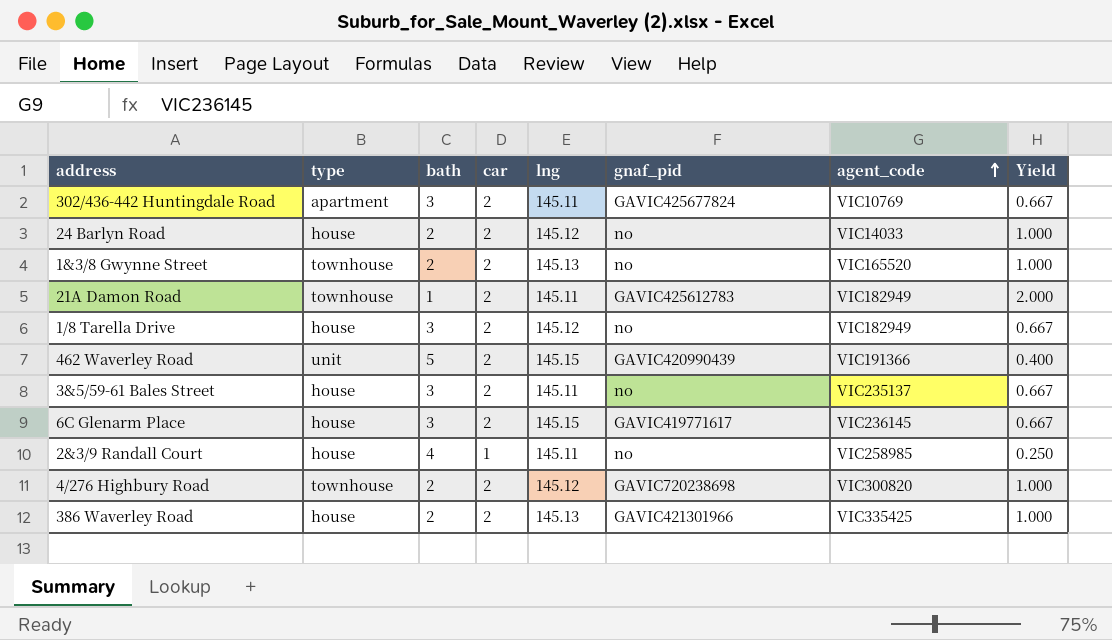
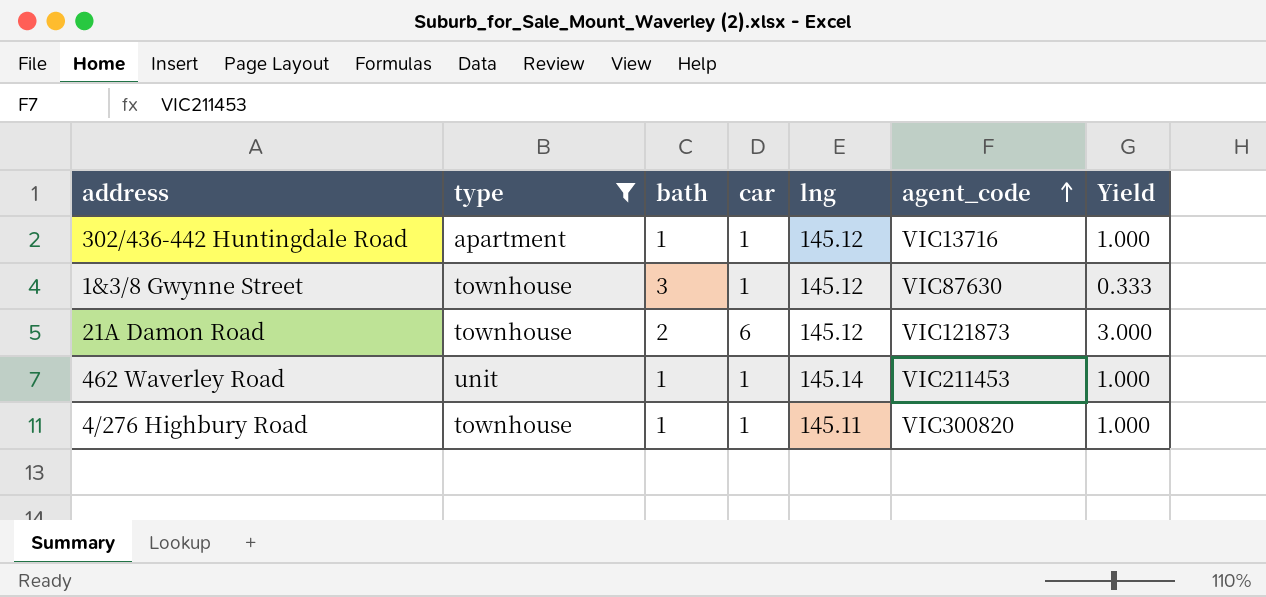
filter: none -> type != house
column gnaf_pid | position: 6 -> none
302/436-442 Huntingdale Road | bath: 3 -> 1
302/436-442 Huntingdale Road | car: 2 -> 1
302/436-442 Huntingdale Road | lng: 145.11 -> 145.12
302/436-442 Huntingdale Road | agent_code: VIC10769 -> VIC13716
302/436-442 Huntingdale Road | Yield: 0.667 -> 1.000
1&3/8 Gwynne Street | bath: 2 -> 3
1&3/8 Gwynne Street | car: 2 -> 1
1&3/8 Gwynne Street | lng: 145.13 -> 145.12
1&3/8 Gwynne Street | agent_code: VIC165520 -> VIC87630
1&3/8 Gwynne Street | Yield: 1.000 -> 0.333
21A Damon Road | bath: 1 -> 2
21A Damon Road | car: 2 -> 6
21A Damon Road | lng: 145.11 -> 145.12
21A Damon Road | agent_code: VIC182949 -> VIC121873
21A Damon Road | Yield: 2.000 -> 3.000
462 Waverley Road | bath: 5 -> 1
462 Waverley Road | car: 2 -> 1
462 Waverley Road | lng: 145.15 -> 145.14
462 Waverley Road | agent_code: VIC191366 -> VIC211453
462 Waverley Road | Yield: 0.400 -> 1.000
4/276 Highbury Road | bath: 2 -> 1
4/276 Highbury Road | car: 2 -> 1
4/276 Highbury Road | lng: 145.12 -> 145.11

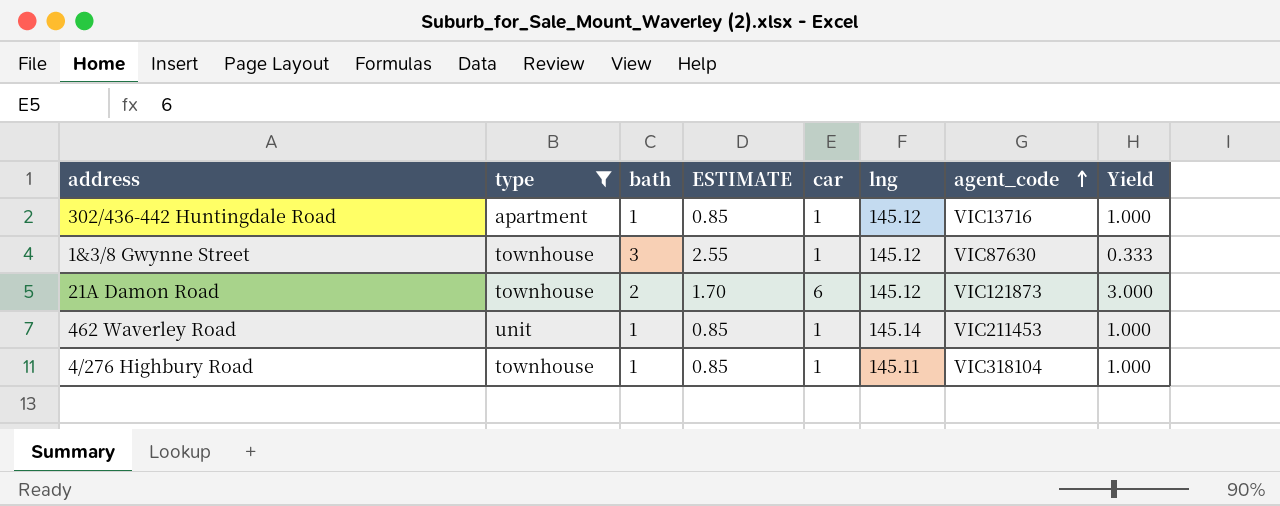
column ESTIMATE | formula: none -> [bath] * 0.85
4/276 Highbury Road | agent_code: VIC300820 -> VIC318104

